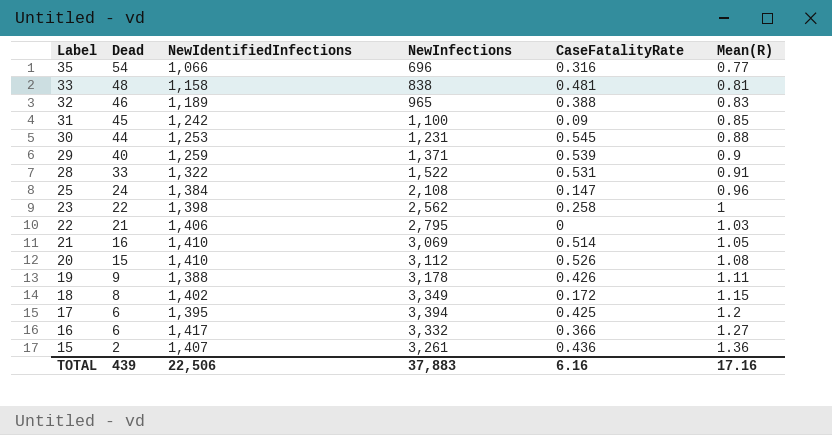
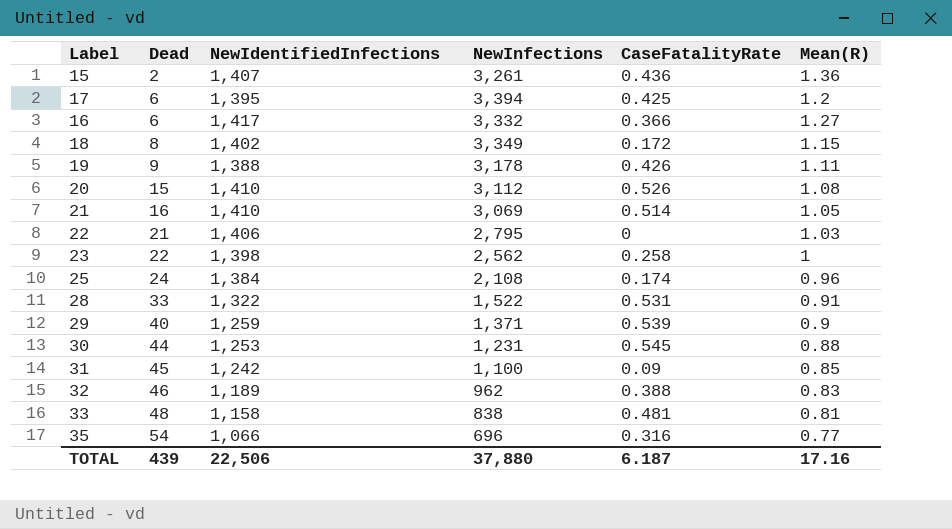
row order: Label descending -> Dead ascending
25 | CaseFatalityRate: 0.147 -> 0.174
32 | NewInfections: 965 -> 962
TOTAL | NewInfections: 37,883 -> 37,880
TOTAL | CaseFatalityRate: 6.16 -> 6.187

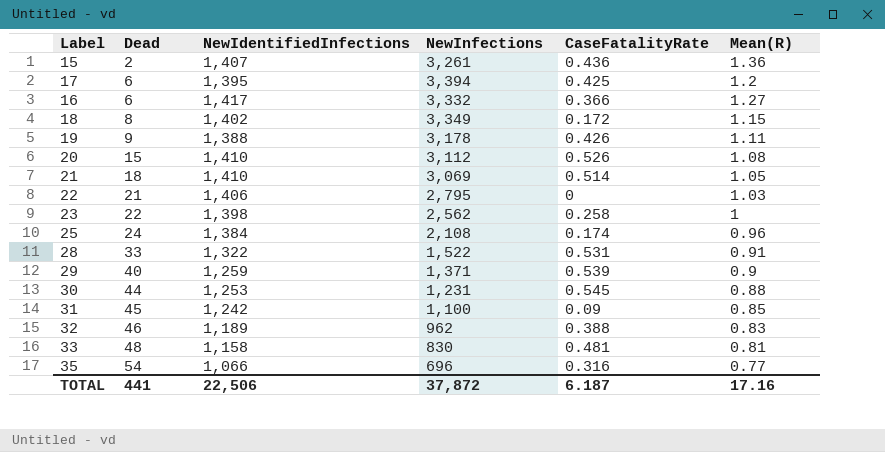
21 | Dead: 16 -> 18
33 | NewInfections: 838 -> 830
TOTAL | Dead: 439 -> 441
TOTAL | NewInfections: 37,880 -> 37,872

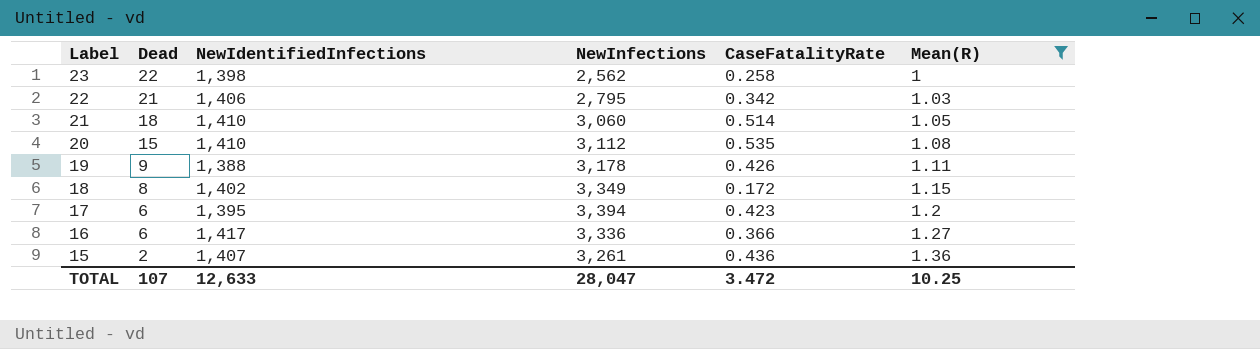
filter: none -> Mean(R) >= 1
row order: Dead ascending -> Label descending
22 | CaseFatalityRate: 0 -> 0.342
21 | NewInfections: 3,069 -> 3,060
20 | CaseFatalityRate: 0.526 -> 0.535
17 | CaseFatalityRate: 0.425 -> 0.423
16 | NewInfections: 3,332 -> 3,336
TOTAL | Dead: 441 -> 107
TOTAL | NewIdentifiedInfections: 22,506 -> 12,633
TOTAL | NewInfections: 37,872 -> 28,047
TOTAL | CaseFatalityRate: 6.187 -> 3.472
TOTAL | Mean(R): 17.16 -> 10.25

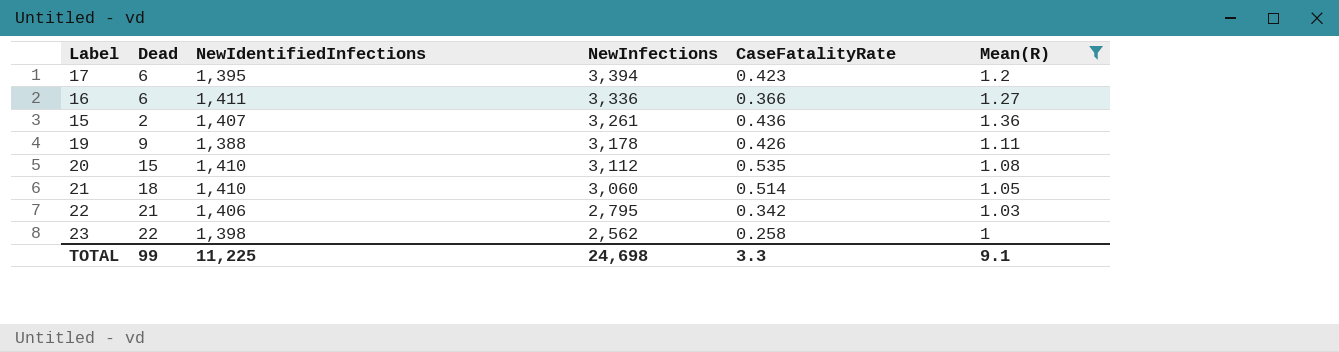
row order: Label descending -> NewInfections descending
row 18: 8 | 1,402 | 3,349 | 0.172 | 1.15 -> none
16 | NewIdentifiedInfections: 1,417 -> 1,411
TOTAL | Dead: 107 -> 99
TOTAL | NewIdentifiedInfections: 12,633 -> 11,225
TOTAL | NewInfections: 28,047 -> 24,698
TOTAL | CaseFatalityRate: 3.472 -> 3.3
TOTAL | Mean(R): 10.25 -> 9.1

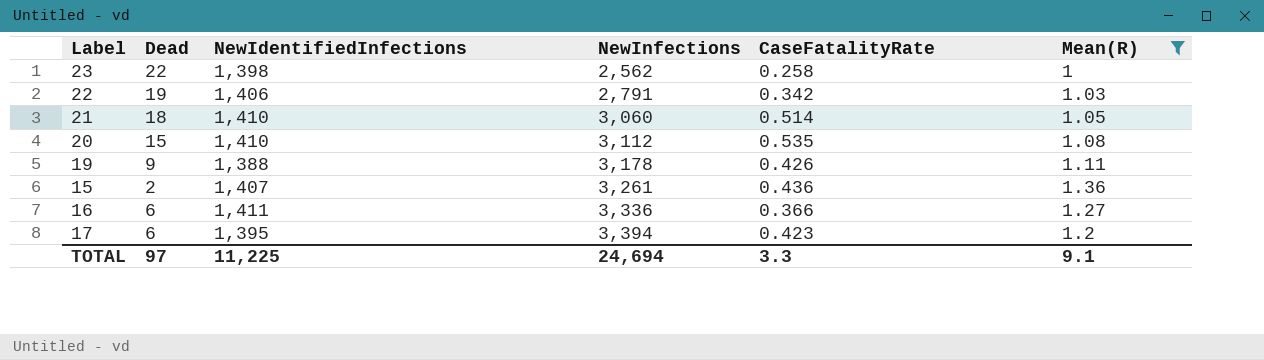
row order: NewInfections descending -> NewInfections ascending
22 | Dead: 21 -> 19
22 | NewInfections: 2,795 -> 2,791
TOTAL | Dead: 99 -> 97
TOTAL | NewInfections: 24,698 -> 24,694

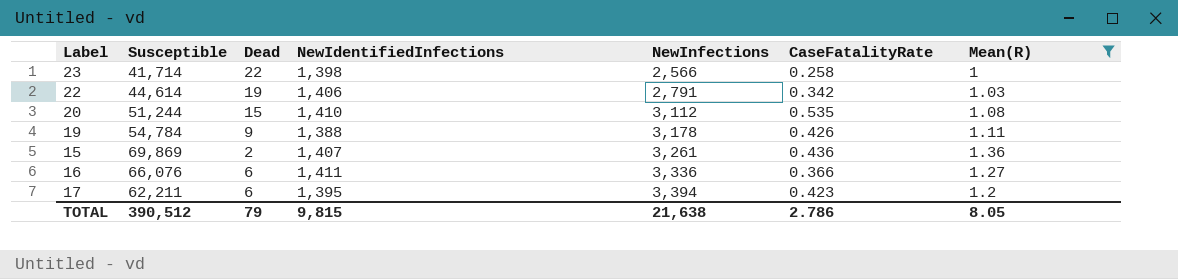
column Susceptible | position: none -> 2
row 21: 18 | 1,410 | 3,060 | 0.514 | 1.05 -> none
23 | NewInfections: 2,562 -> 2,566
TOTAL | Dead: 97 -> 79
TOTAL | NewIdentifiedInfections: 11,225 -> 9,815
TOTAL | NewInfections: 24,694 -> 21,638
TOTAL | CaseFatalityRate: 3.3 -> 2.786
TOTAL | Mean(R): 9.1 -> 8.05

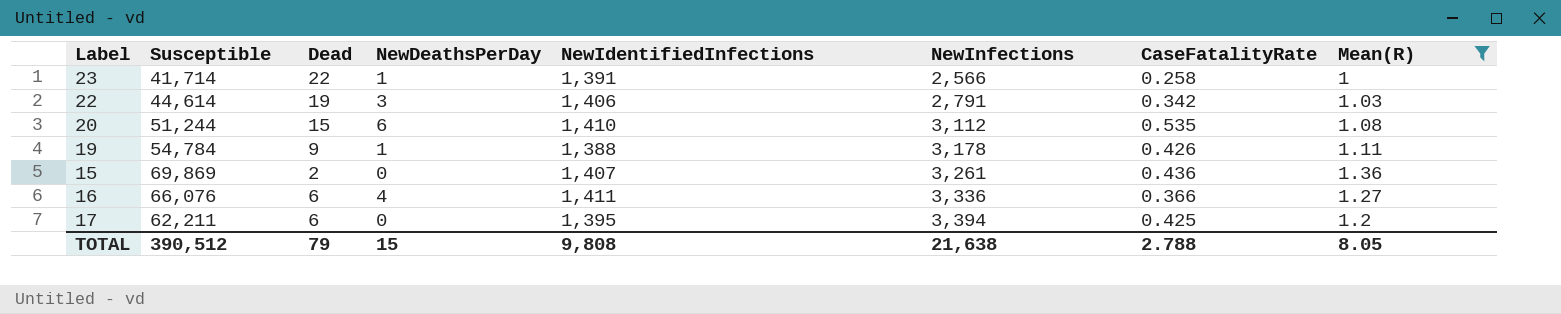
column NewDeathsPerDay | position: none -> 4
23 | NewIdentifiedInfections: 1,398 -> 1,391
17 | CaseFatalityRate: 0.423 -> 0.425
TOTAL | NewIdentifiedInfections: 9,815 -> 9,808
TOTAL | CaseFatalityRate: 2.786 -> 2.788

